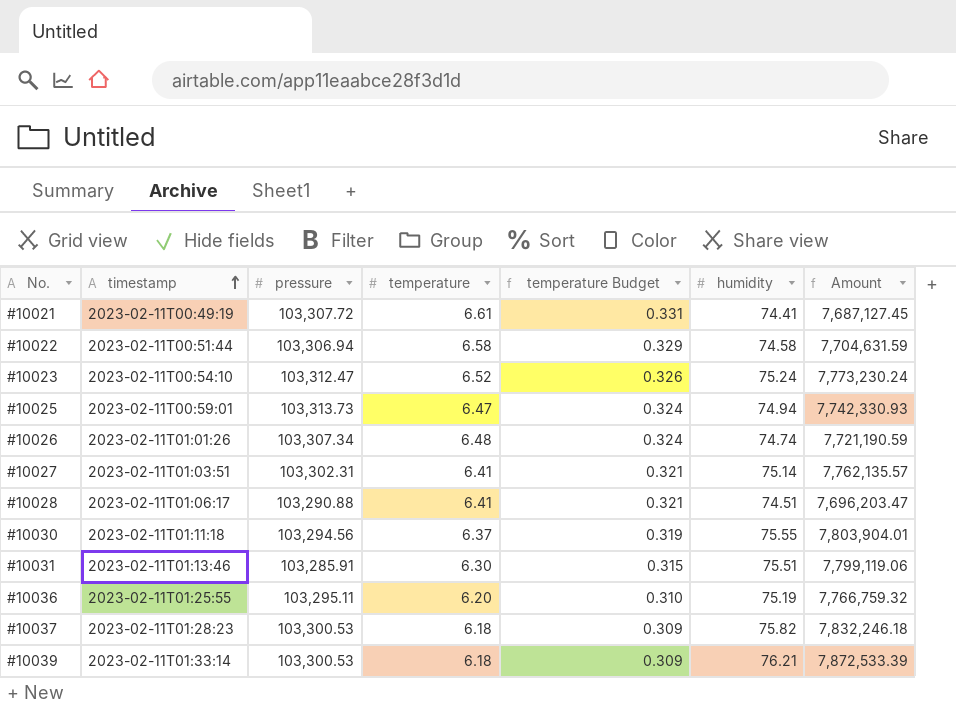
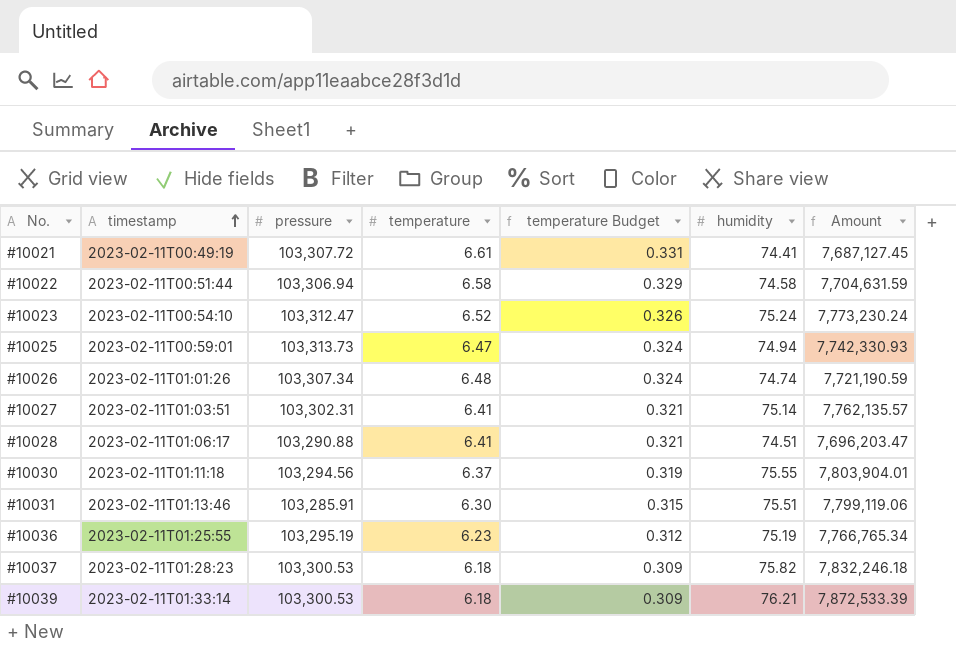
#10036 | pressure: 103,295.11 -> 103,295.19
#10036 | temperature: 6.20 -> 6.23
#10036 | temperature Budget: 0.310 -> 0.312
#10036 | Amount: 7,766,759.32 -> 7,766,765.34

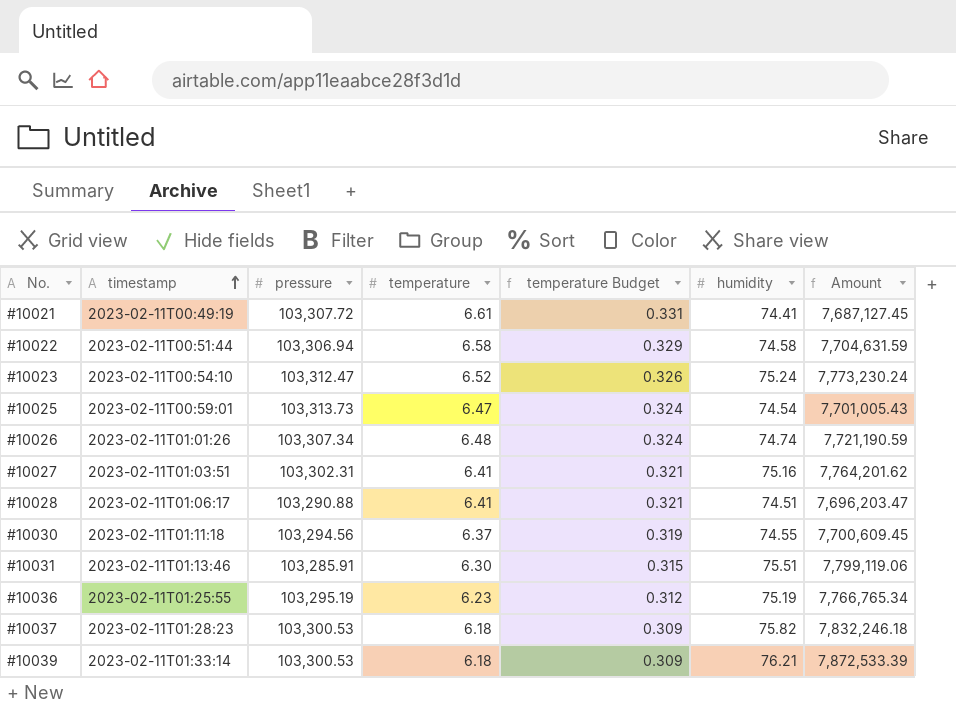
#10025 | humidity: 74.94 -> 74.54
#10025 | Amount: 7,742,330.93 -> 7,701,005.43
#10027 | humidity: 75.14 -> 75.16
#10027 | Amount: 7,762,135.57 -> 7,764,201.62
#10030 | humidity: 75.55 -> 74.55
#10030 | Amount: 7,803,904.01 -> 7,700,609.45

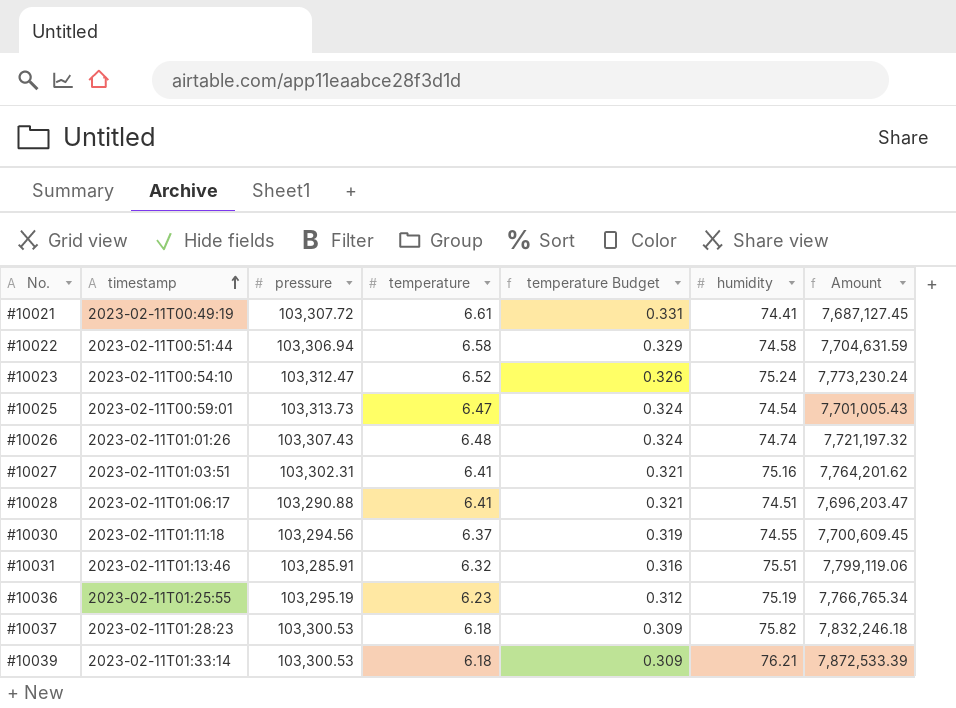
#10026 | pressure: 103,307.34 -> 103,307.43
#10026 | Amount: 7,721,190.59 -> 7,721,197.32
#10031 | temperature: 6.30 -> 6.32
#10031 | temperature Budget: 0.315 -> 0.316

